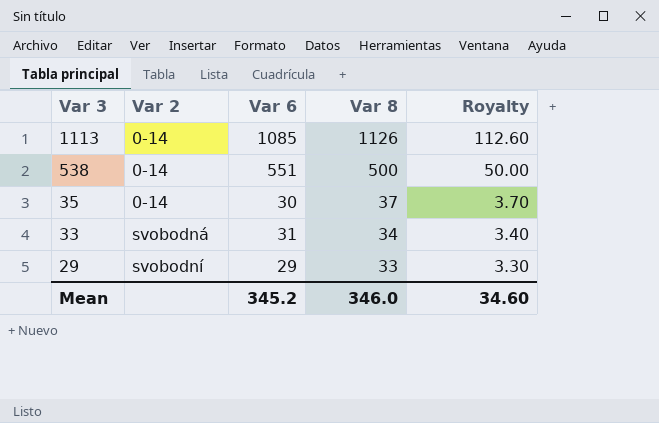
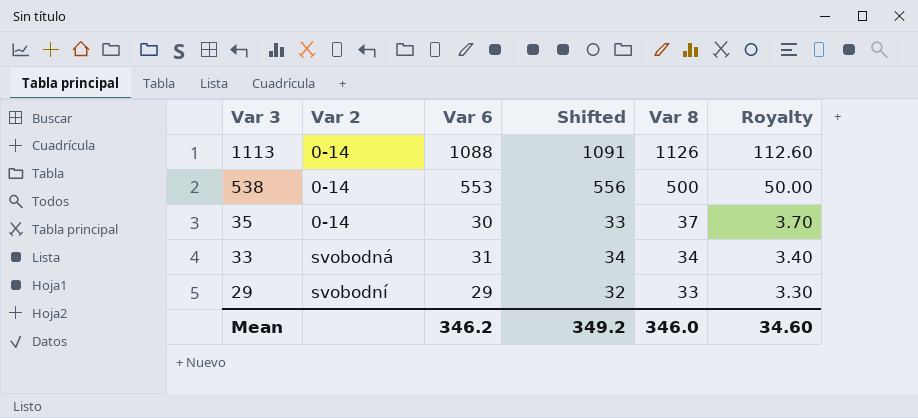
column Shifted | formula: none -> [Var 6] + 3
1113 | Var 6: 1085 -> 1088
538 | Var 6: 551 -> 553
Mean | Var 6: 345.2 -> 346.2

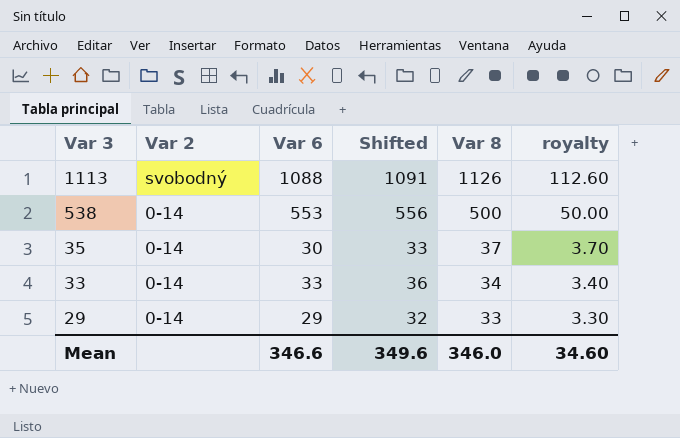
column name: Royalty -> royalty
1113 | Var 2: 0-14 -> svobodný
33 | Var 2: svobodná -> 0-14
33 | Var 6: 31 -> 33
33 | Shifted: 34 -> 36
29 | Var 2: svobodní -> 0-14
Mean | Var 6: 346.2 -> 346.6
Mean | Shifted: 349.2 -> 349.6

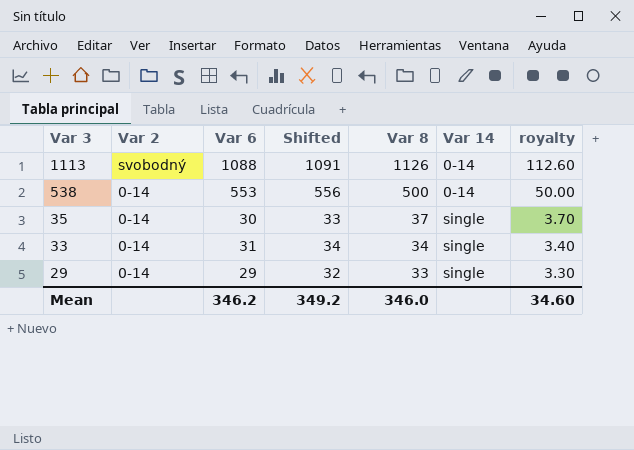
column Var 14 | position: none -> 6
33 | Var 6: 33 -> 31
33 | Shifted: 36 -> 34
Mean | Var 6: 346.6 -> 346.2
Mean | Shifted: 349.6 -> 349.2

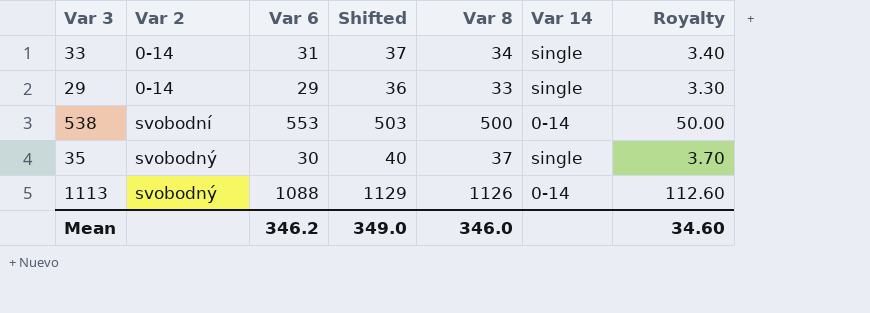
row order: Var 3 descending -> Var 2 ascending
column Shifted | formula: [Var 6] + 3 -> [Var 8] + 3
column name: royalty -> Royalty
538 | Var 2: 0-14 -> svobodní
35 | Var 2: 0-14 -> svobodný
Mean | Shifted: 349.2 -> 349.0

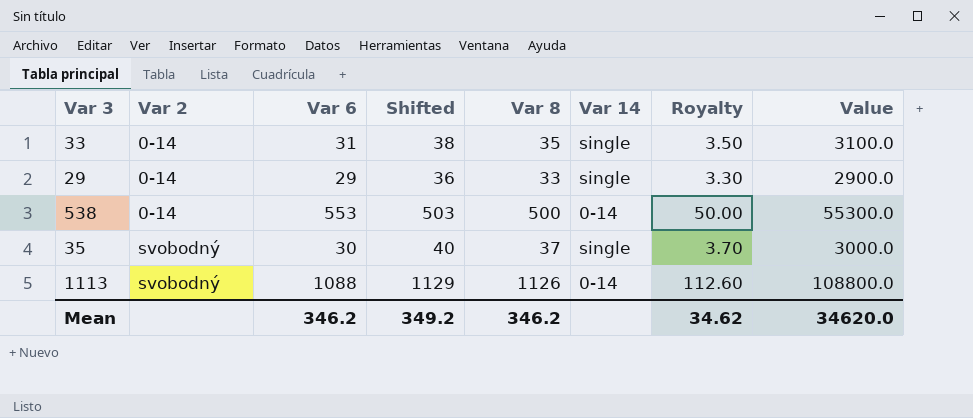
column Value | formula: none -> [Var 6] * 100
33 | Shifted: 37 -> 38
33 | Var 8: 34 -> 35
33 | Royalty: 3.40 -> 3.50
538 | Var 2: svobodní -> 0-14
Mean | Shifted: 349.0 -> 349.2
Mean | Var 8: 346.0 -> 346.2
Mean | Royalty: 34.60 -> 34.62

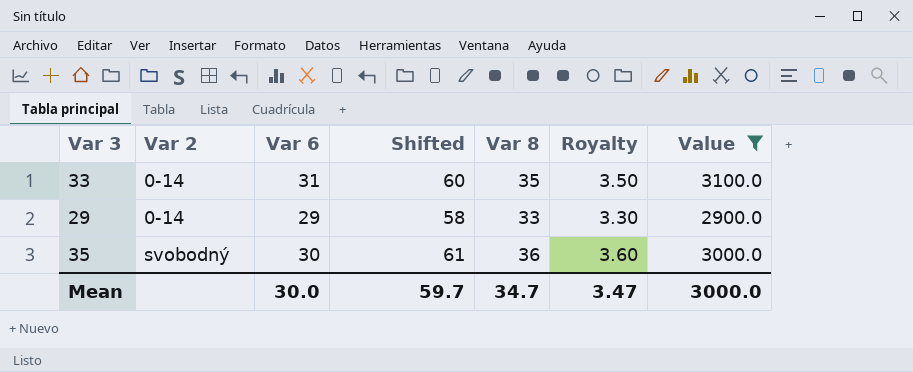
filter: none -> Value <= 3100.0
column Var 14 | position: 6 -> none
column Shifted | formula: [Var 8] + 3 -> [Var 8] + 25
35 | Var 8: 37 -> 36
35 | Royalty: 3.70 -> 3.60
Mean | Var 6: 346.2 -> 30.0
Mean | Shifted: 349.2 -> 59.7
Mean | Var 8: 346.2 -> 34.7
Mean | Royalty: 34.62 -> 3.47
Mean | Value: 34620.0 -> 3000.0

